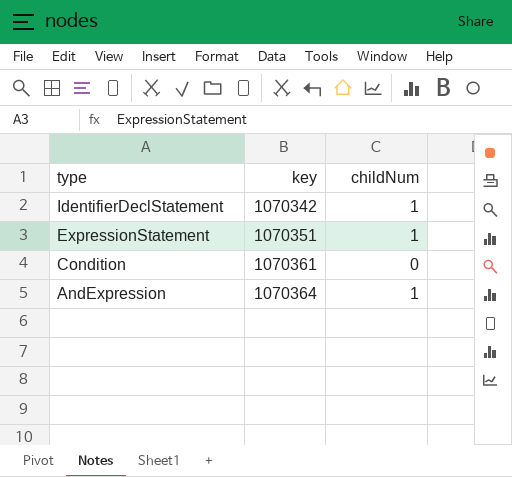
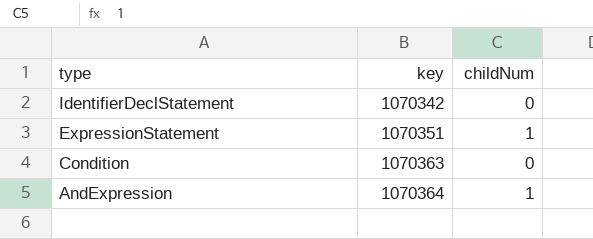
IdentifierDeclStatement | childNum: 1 -> 0
Condition | key: 1070361 -> 1070363

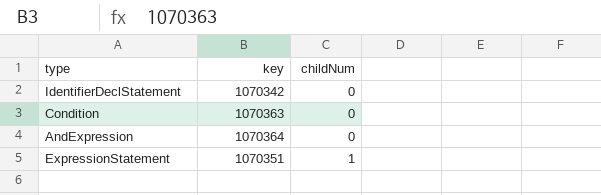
row order: type descending -> childNum ascending
AndExpression | childNum: 1 -> 0

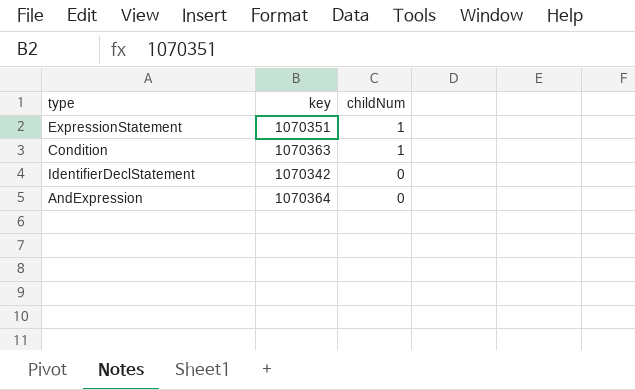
row order: childNum ascending -> childNum descending
Condition | childNum: 0 -> 1

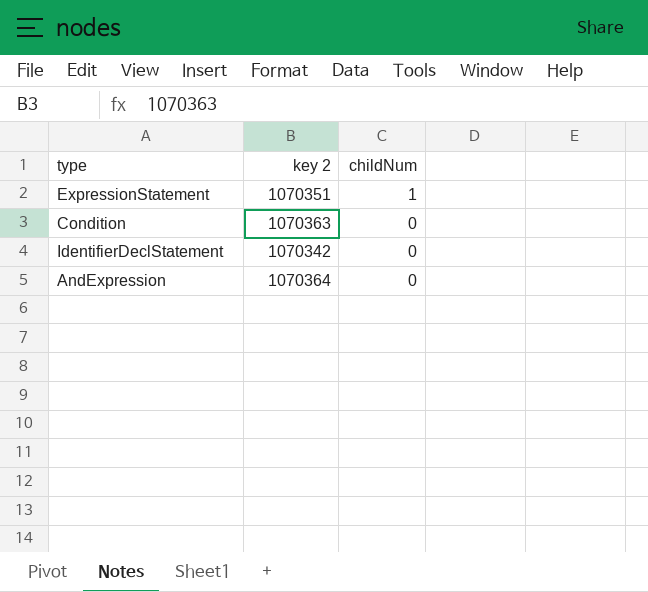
column name: key -> key 2
Condition | childNum: 1 -> 0

